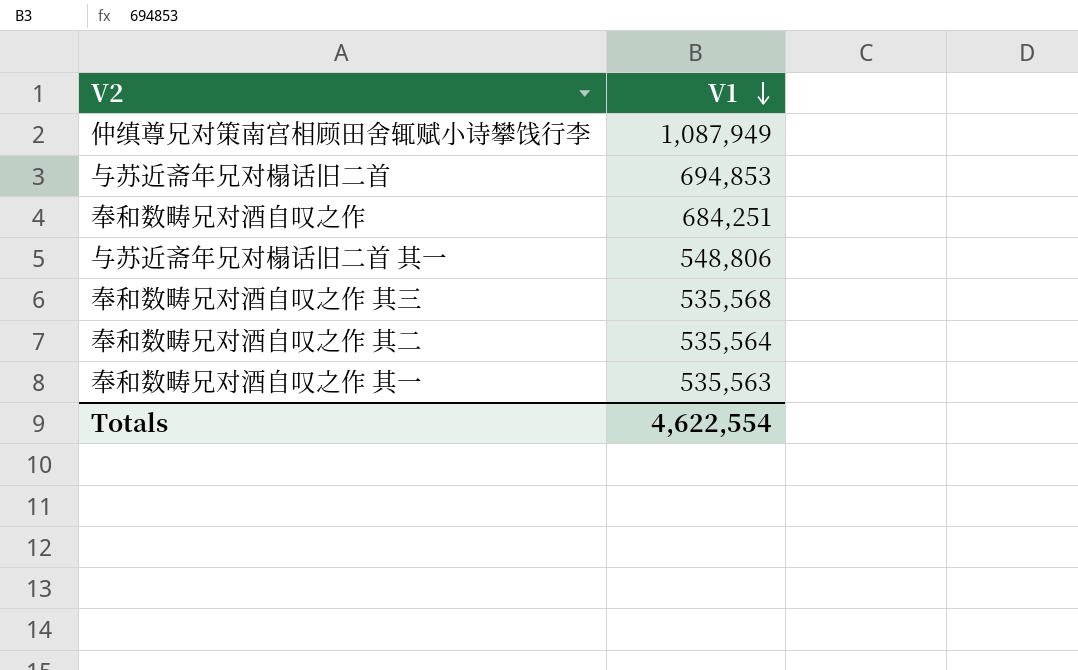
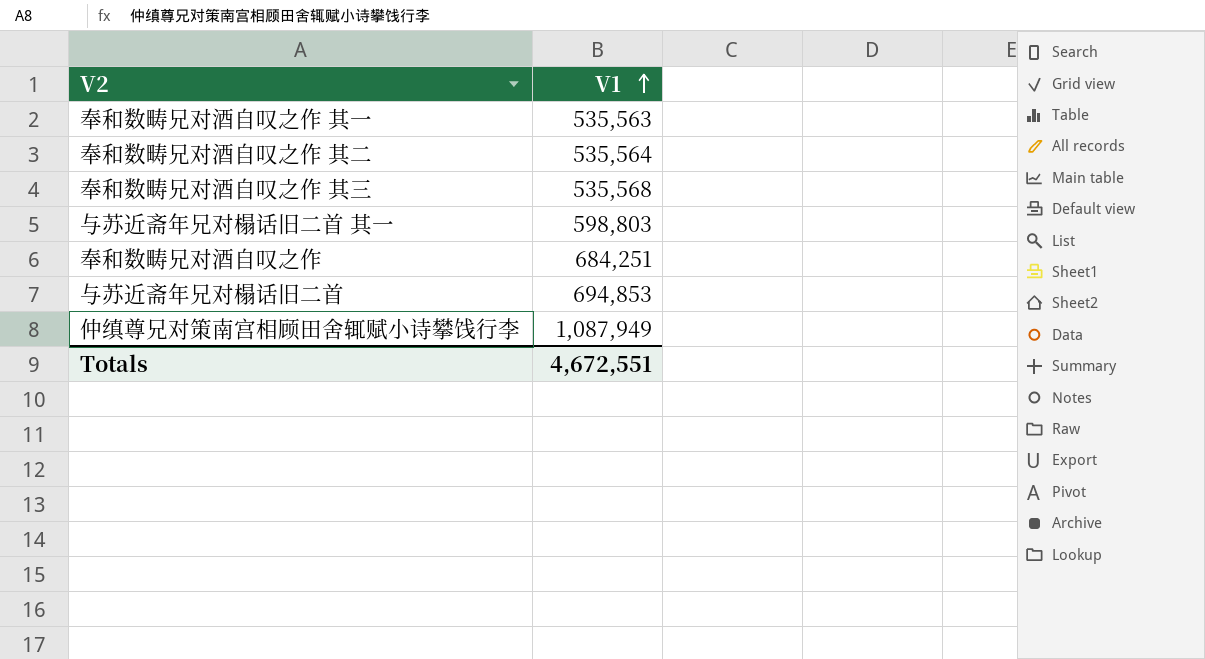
row order: V1 descending -> V1 ascending
与苏近斋年兄对榻话旧二首 其一 | V1: 548,806 -> 598,803
Totals | V1: 4,622,554 -> 4,672,551

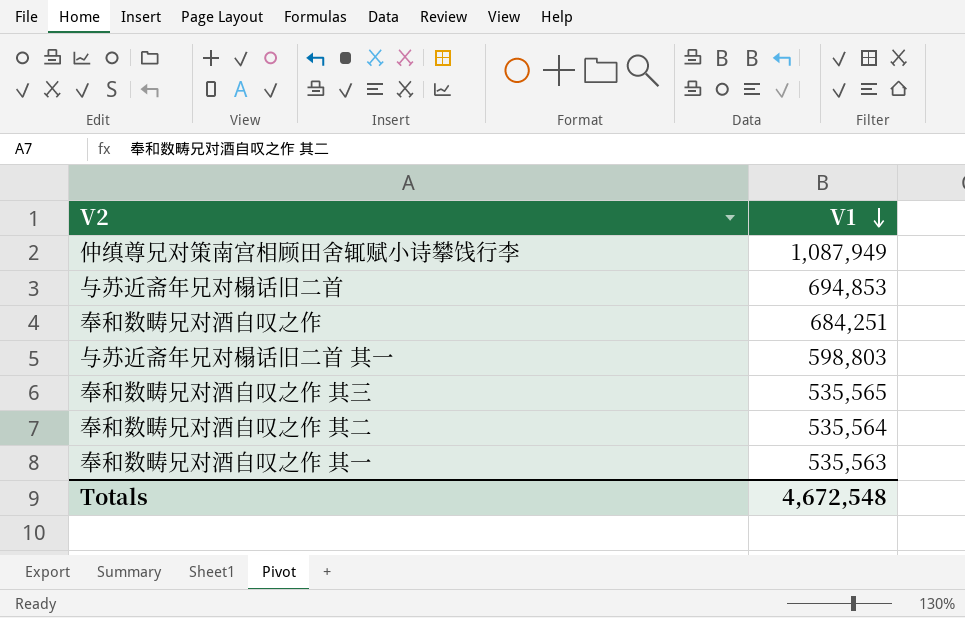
row order: V1 ascending -> V1 descending
奉和数畴兄对酒自叹之作 其三 | V1: 535,568 -> 535,565
Totals | V1: 4,672,551 -> 4,672,548

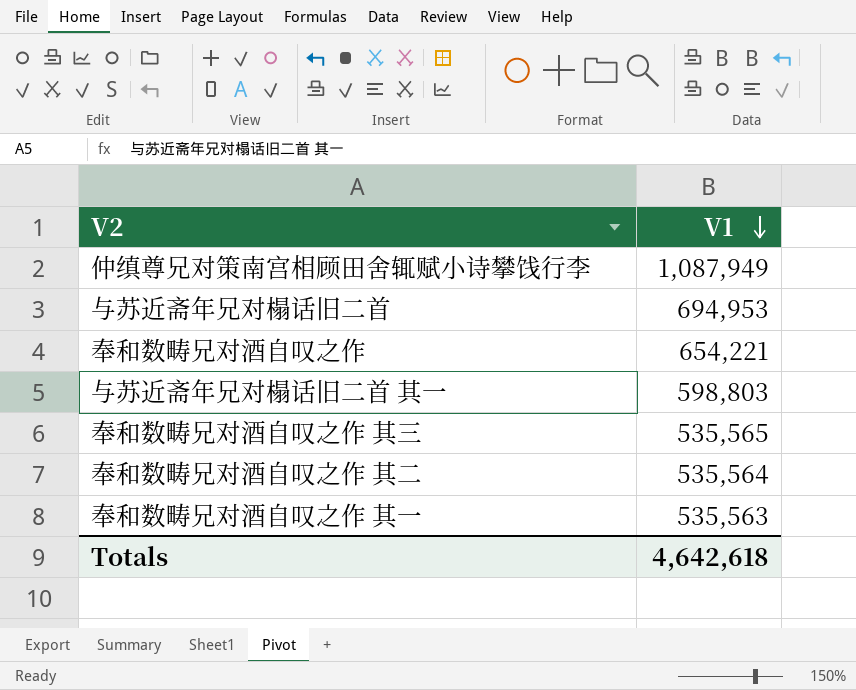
与苏近斋年兄对榻话旧二首 | V1: 694,853 -> 694,953
奉和数畴兄对酒自叹之作 | V1: 684,251 -> 654,221
Totals | V1: 4,672,548 -> 4,642,618

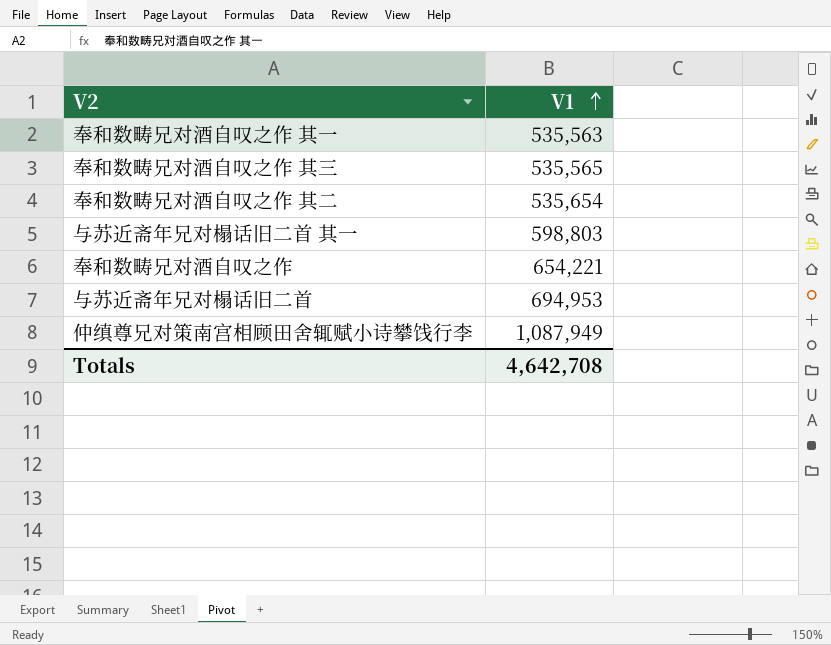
row order: V1 descending -> V1 ascending
奉和数畴兄对酒自叹之作 其二 | V1: 535,564 -> 535,654
Totals | V1: 4,642,618 -> 4,642,708

